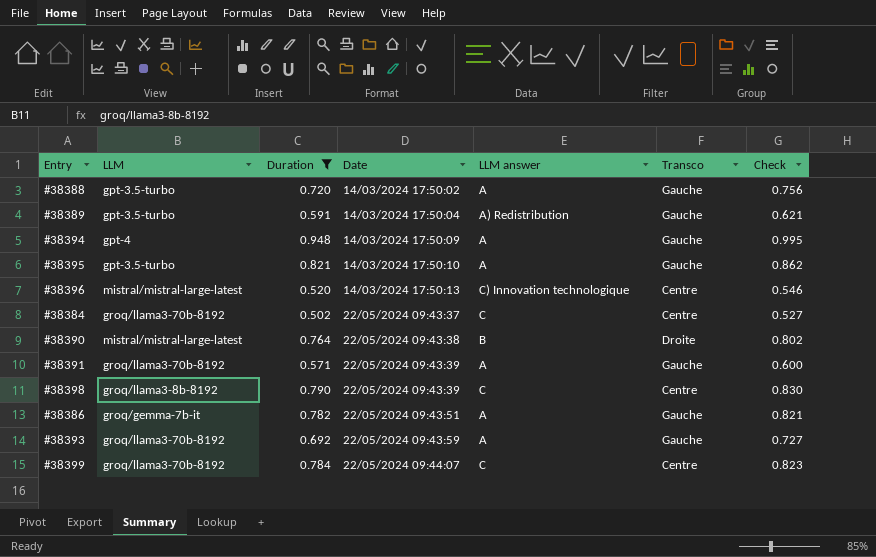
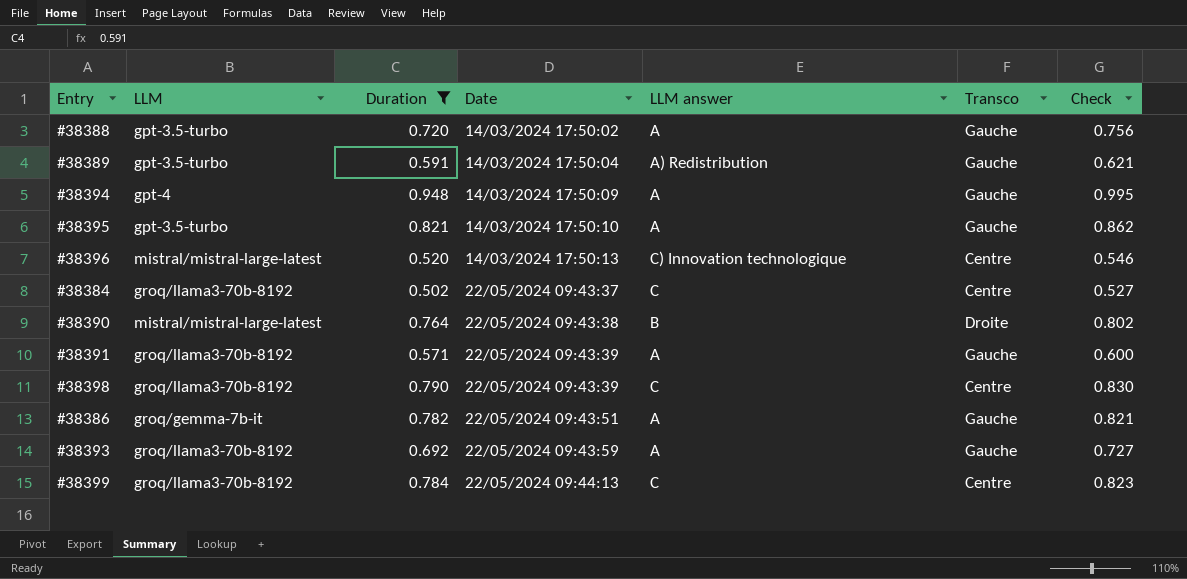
#38398 | LLM: groq/llama3-8b-8192 -> groq/llama3-70b-8192
#38399 | Date: 22/05/2024 09:44:07 -> 22/05/2024 09:44:13

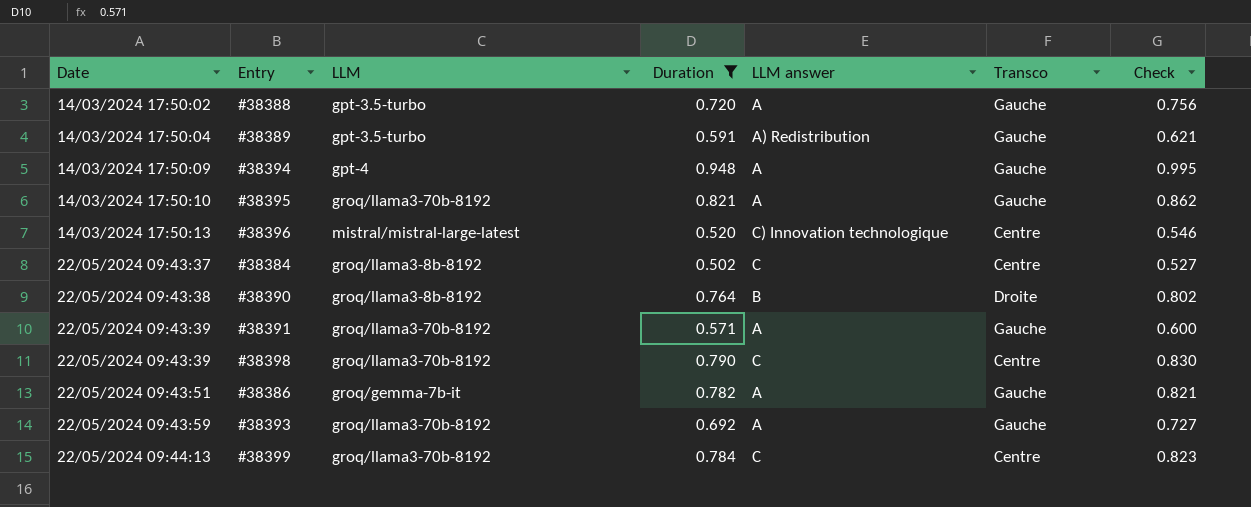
column Date | position: 4 -> 1
#38395 | LLM: gpt-3.5-turbo -> groq/llama3-70b-8192
#38384 | LLM: groq/llama3-70b-8192 -> groq/llama3-8b-8192
#38390 | LLM: mistral/mistral-large-latest -> groq/llama3-8b-8192

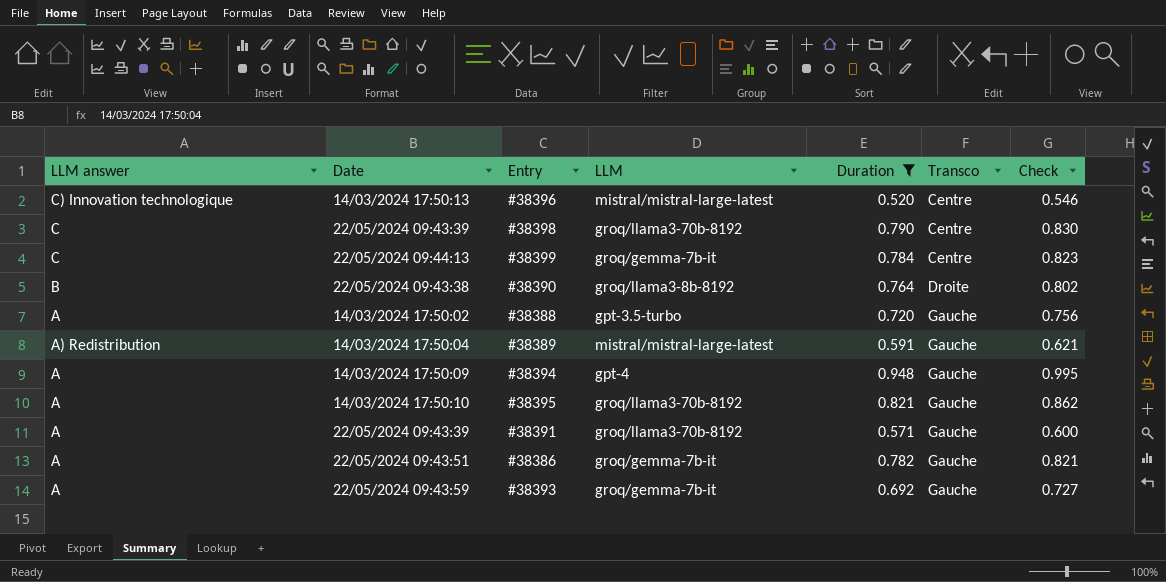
row order: Date ascending -> Transco ascending
column LLM answer | position: 5 -> 1
row #38384: 22/05/2024 09:43:37 | groq/llama3-8b-8192 | 0.502 | C | Centre | 0.527 -> none
#38399 | LLM: groq/llama3-70b-8192 -> groq/gemma-7b-it
#38389 | LLM: gpt-3.5-turbo -> mistral/mistral-large-latest
#38393 | LLM: groq/llama3-70b-8192 -> groq/gemma-7b-it

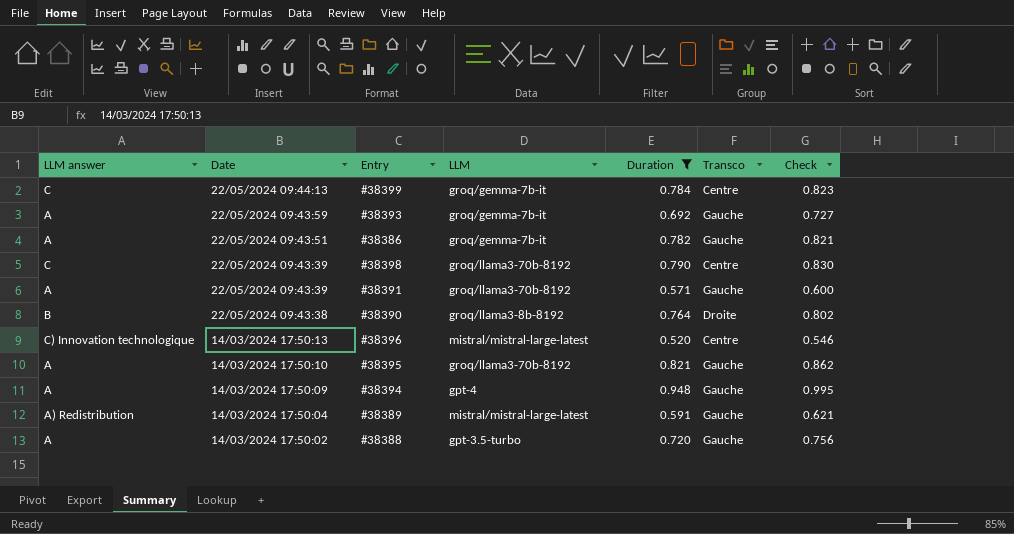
row order: Transco ascending -> Date descending

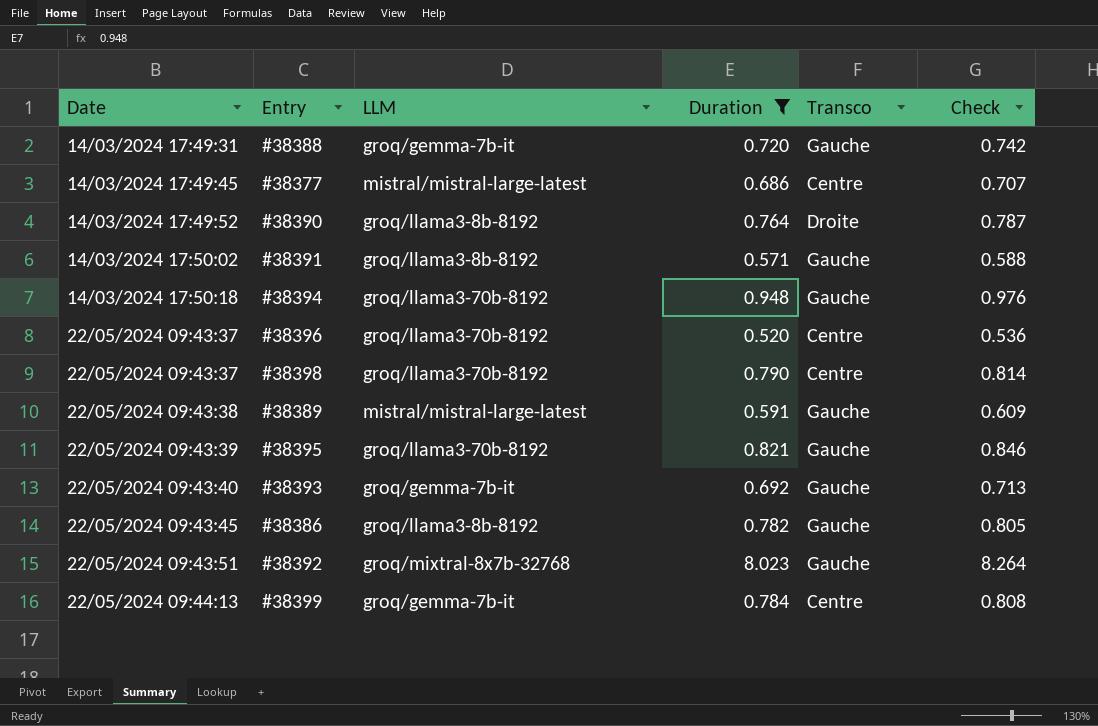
row order: Date descending -> Date ascending
column LLM answer | position: 1 -> none
column Check | formula: [Duration] * 1.05 -> [Duration] * 1.03
#38388 | Date: 14/03/2024 17:50:02 -> 14/03/2024 17:49:31
#38388 | LLM: gpt-3.5-turbo -> groq/gemma-7b-it
row #38377: none -> 14/03/2024 17:49:45 | mistral/mistral-large-latest | 0.686 | Centre | 0.707
#38390 | Date: 22/05/2024 09:43:38 -> 14/03/2024 17:49:52
#38391 | Date: 22/05/2024 09:43:39 -> 14/03/2024 17:50:02
#38391 | LLM: groq/llama3-70b-8192 -> groq/llama3-8b-8192
#38394 | Date: 14/03/2024 17:50:09 -> 14/03/2024 17:50:18
#38394 | LLM: gpt-4 -> groq/llama3-70b-8192
#38396 | Date: 14/03/2024 17:50:13 -> 22/05/2024 09:43:37
#38396 | LLM: mistral/mistral-large-latest -> groq/llama3-70b-8192
#38398 | Date: 22/05/2024 09:43:39 -> 22/05/2024 09:43:37
#38389 | Date: 14/03/2024 17:50:04 -> 22/05/2024 09:43:38
#38395 | Date: 14/03/2024 17:50:10 -> 22/05/2024 09:43:39
#38393 | Date: 22/05/2024 09:43:59 -> 22/05/2024 09:43:40
#38386 | Date: 22/05/2024 09:43:51 -> 22/05/2024 09:43:45
#38386 | LLM: groq/gemma-7b-it -> groq/llama3-8b-8192
row #38392: none -> 22/05/2024 09:43:51 | groq/mixtral-8x7b-32768 | 8.023 | Gauche | 8.264

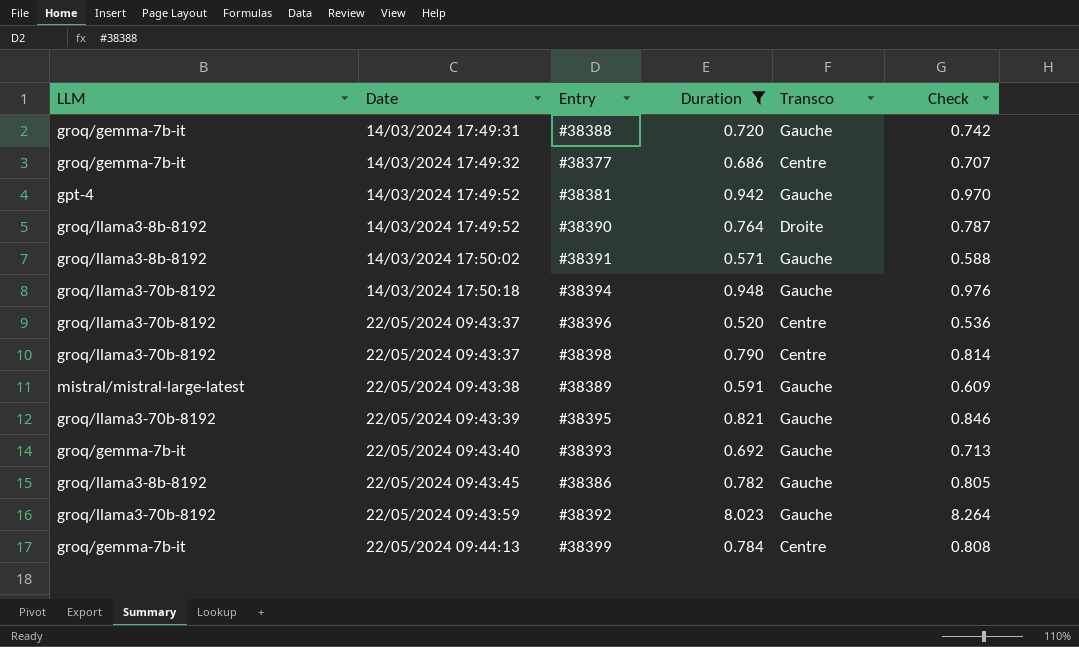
column LLM | position: 3 -> 1
#38377 | LLM: mistral/mistral-large-latest -> groq/gemma-7b-it
#38377 | Date: 14/03/2024 17:49:45 -> 14/03/2024 17:49:32
row #38381: none -> gpt-4 | 14/03/2024 17:49:52 | 0.942 | Gauche | 0.970
#38392 | LLM: groq/mixtral-8x7b-32768 -> groq/llama3-70b-8192
#38392 | Date: 22/05/2024 09:43:51 -> 22/05/2024 09:43:59

